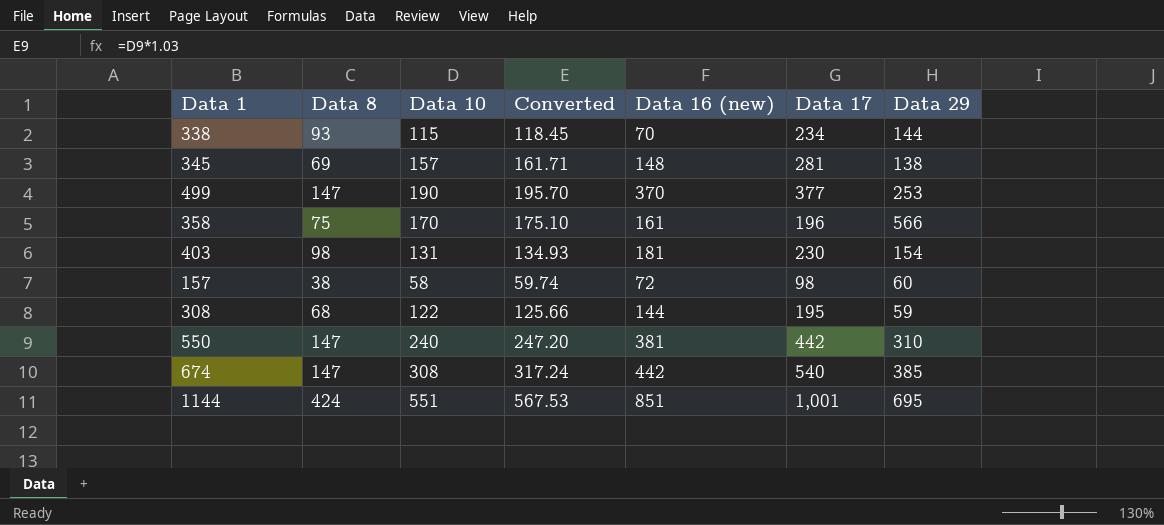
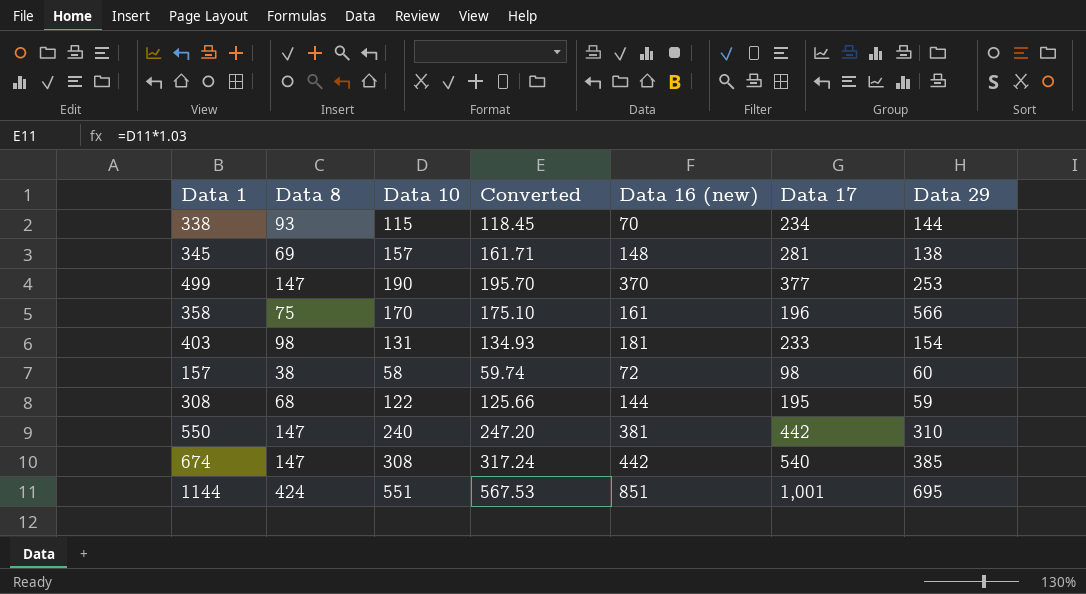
403 | Data 17: 230 -> 233

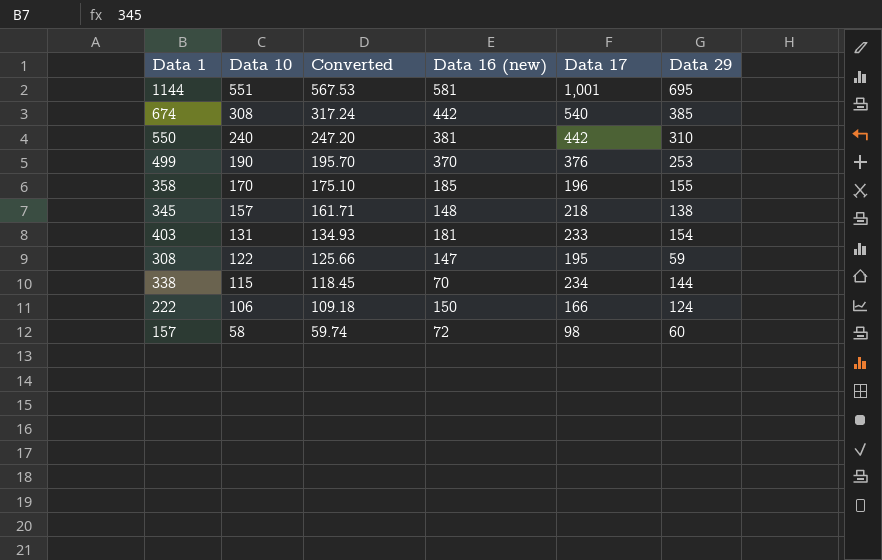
row order: none -> Data 10 descending
column Data 8 | position: 2 -> none
1144 | Data 16 (new): 851 -> 581
499 | Data 17: 377 -> 376
358 | Data 16 (new): 161 -> 185
358 | Data 29: 566 -> 155
345 | Data 17: 281 -> 218
308 | Data 16 (new): 144 -> 147
row 222: none -> 106 | 109.18 | 150 | 166 | 124

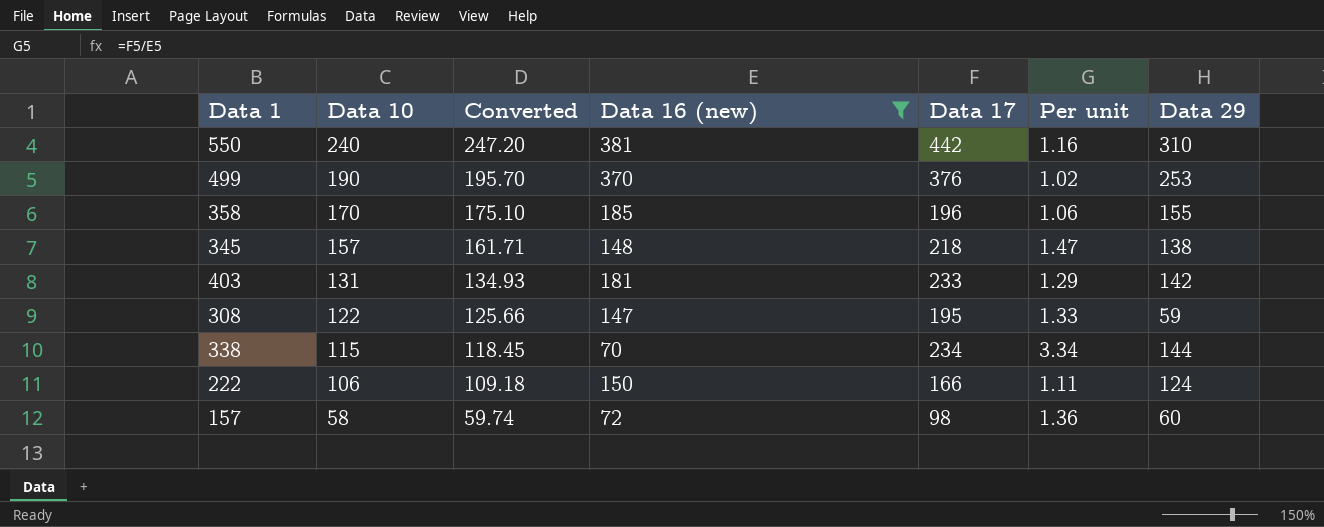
filter: none -> Data 16 (new) <= 381
column Per unit | formula: none -> [Data 17] / [Data 16 (new)]
403 | Data 29: 154 -> 142

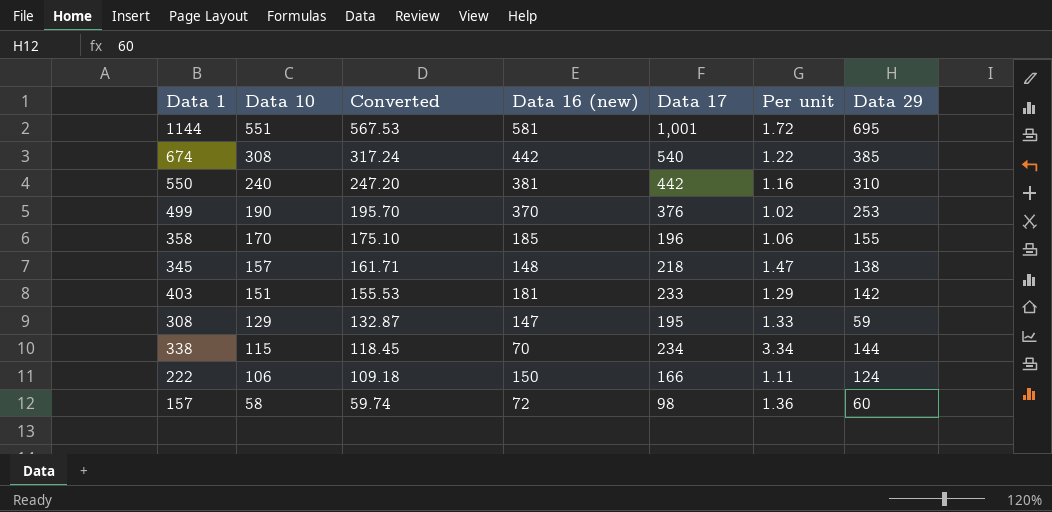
filter: Data 16 (new) <= 381 -> none
403 | Data 10: 131 -> 151
403 | Converted: 134.93 -> 155.53
308 | Data 10: 122 -> 129
308 | Converted: 125.66 -> 132.87

